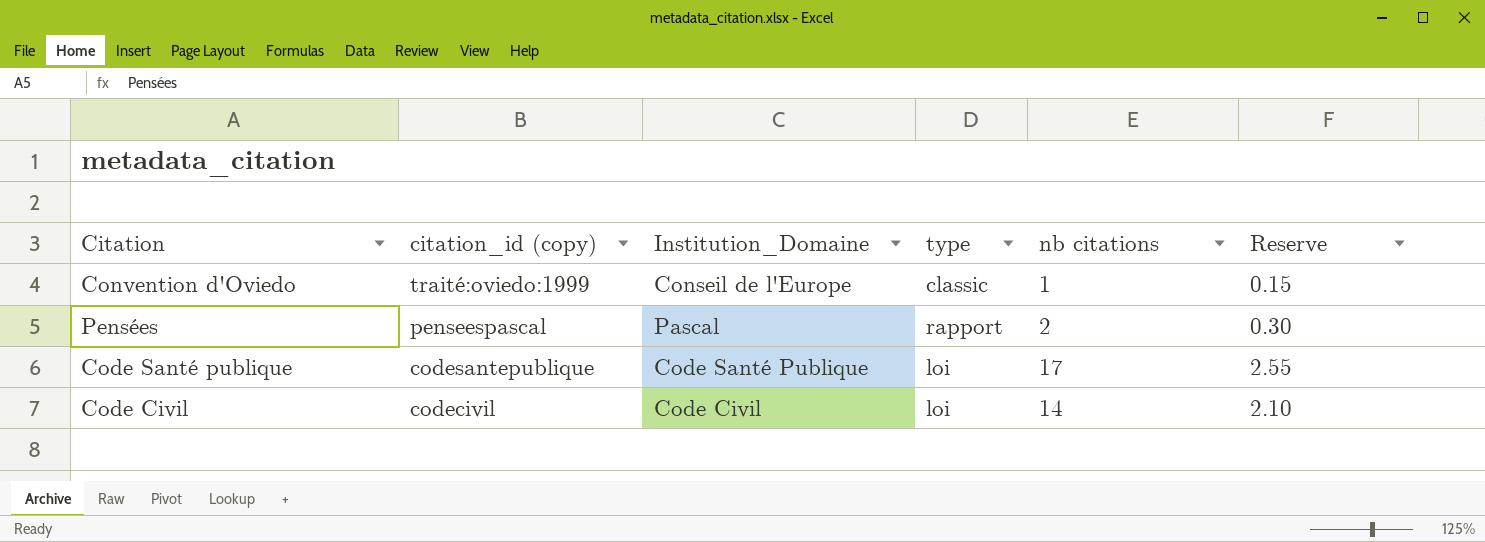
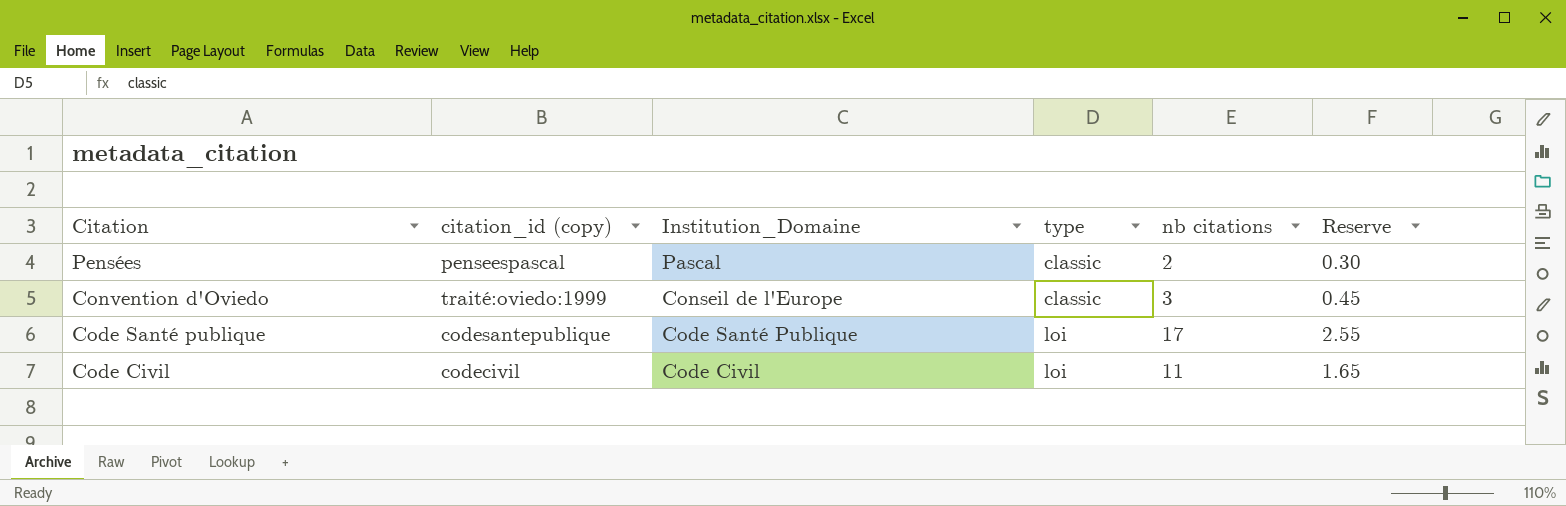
row order: citation_id (copy) descending -> Citation descending
Pensées | type: rapport -> classic
Convention d'Oviedo | nb citations: 1 -> 3
Convention d'Oviedo | Reserve: 0.15 -> 0.45
Code Civil | nb citations: 14 -> 11
Code Civil | Reserve: 2.10 -> 1.65

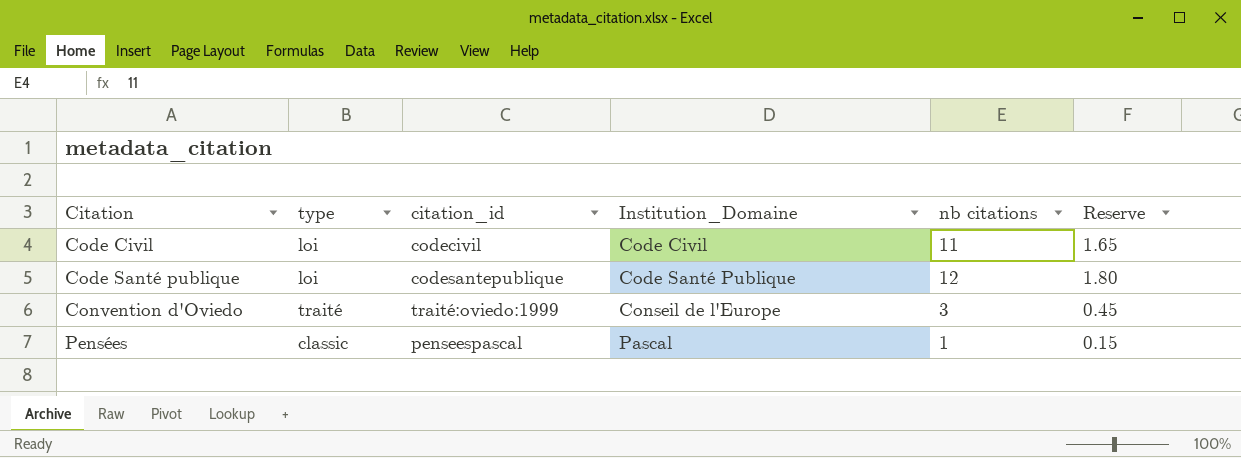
row order: Citation descending -> Citation ascending
column type | position: 4 -> 2
column name: citation_id (copy) -> citation_id
Code Santé publique | nb citations: 17 -> 12
Code Santé publique | Reserve: 2.55 -> 1.80
Convention d'Oviedo | type: classic -> traité
Pensées | nb citations: 2 -> 1
Pensées | Reserve: 0.30 -> 0.15

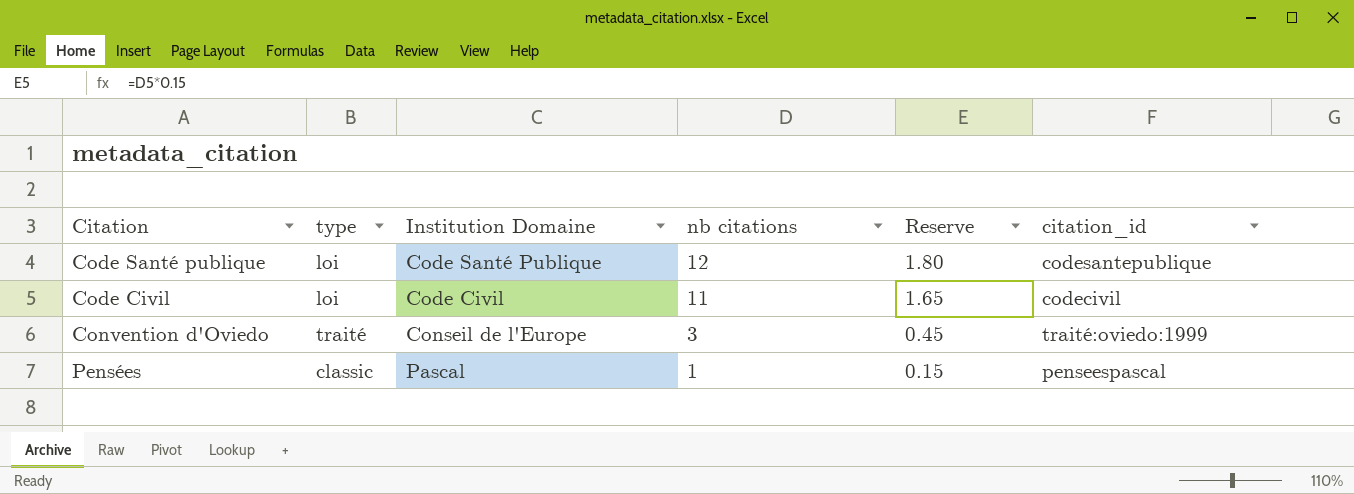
row order: Citation ascending -> nb citations descending
column name: Institution_Domaine -> Institution Domaine
column citation_id | position: 3 -> 6

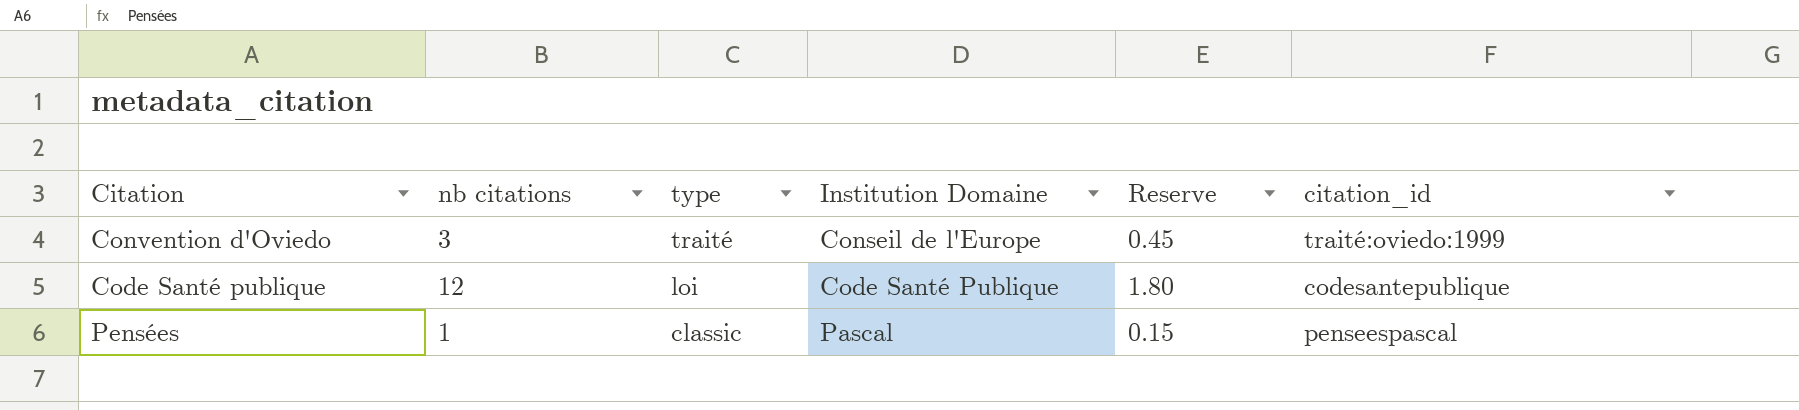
row order: nb citations descending -> type descending
column nb citations | position: 4 -> 2
row Code Civil: loi | Code Civil | 11 | 1.65 | codecivil -> none

